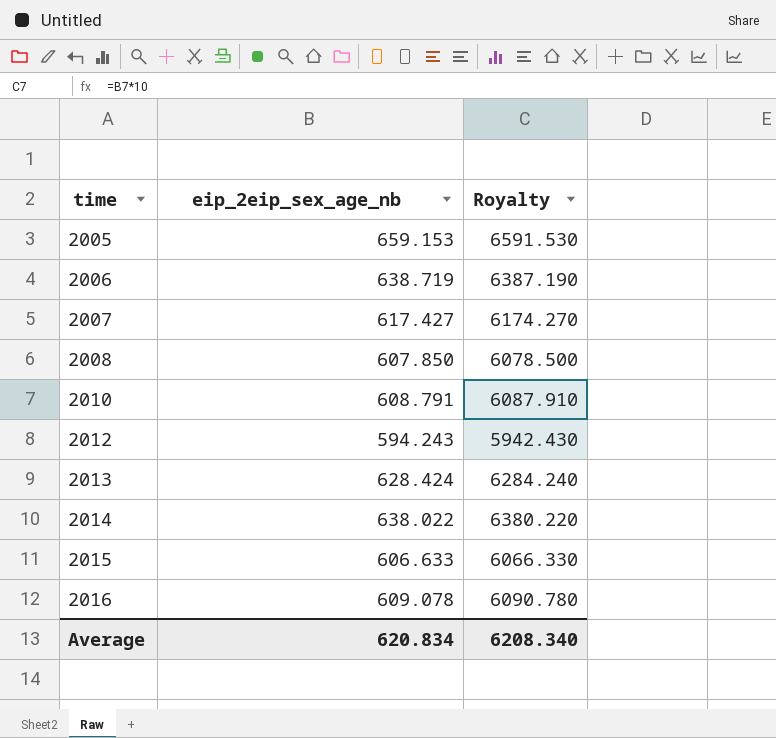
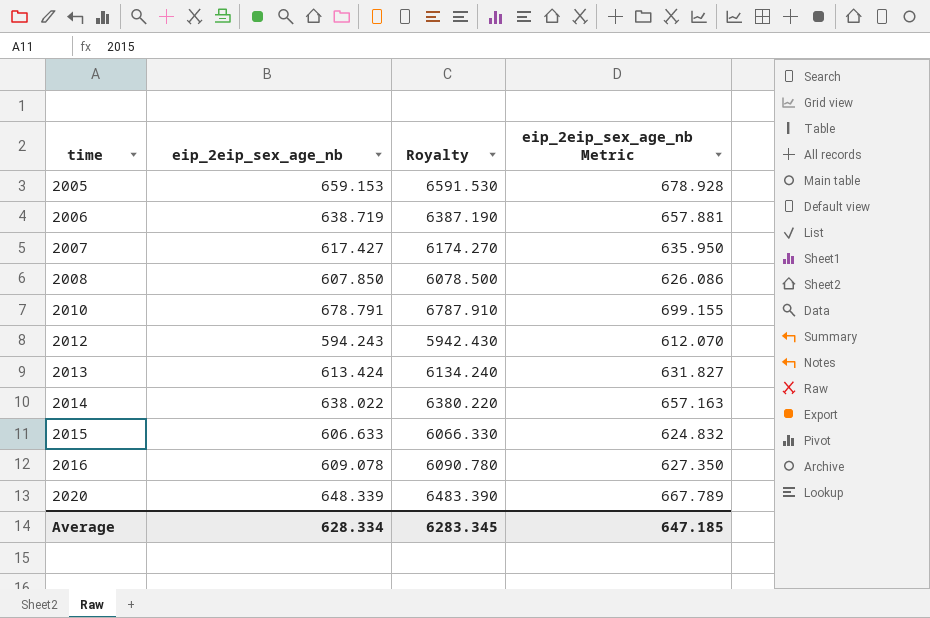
column eip_2eip_sex_age_nb Metric | formula: none -> [eip_2eip_sex_age_nb] * 1.03
2010 | eip_2eip_sex_age_nb: 608.791 -> 678.791
2010 | Royalty: 6087.910 -> 6787.910
2013 | eip_2eip_sex_age_nb: 628.424 -> 613.424
2013 | Royalty: 6284.240 -> 6134.240
row 2020: none -> 648.339 | 6483.390 | 667.789
Average | eip_2eip_sex_age_nb: 620.834 -> 628.334
Average | Royalty: 6208.340 -> 6283.345

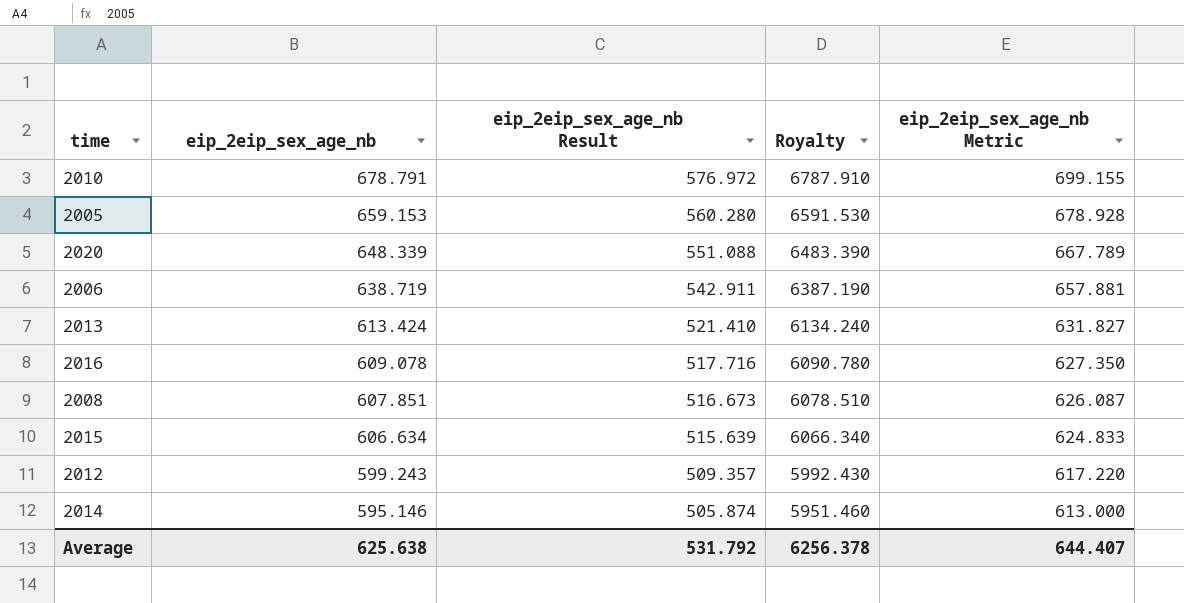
row order: time ascending -> eip_2eip_sex_age_nb descending
column eip_2eip_sex_age_nb Result | formula: none -> [eip_2eip_sex_age_nb] * 0.85
row 2007: 617.427 | 6174.270 | 635.950 -> none
2008 | eip_2eip_sex_age_nb: 607.850 -> 607.851
2008 | Royalty: 6078.500 -> 6078.510
2008 | eip_2eip_sex_age_nb Metric: 626.086 -> 626.087
2015 | eip_2eip_sex_age_nb: 606.633 -> 606.634
2015 | Royalty: 6066.330 -> 6066.340
2015 | eip_2eip_sex_age_nb Metric: 624.832 -> 624.833
2012 | eip_2eip_sex_age_nb: 594.243 -> 599.243
2012 | Royalty: 5942.430 -> 5992.430
2012 | eip_2eip_sex_age_nb Metric: 612.070 -> 617.220
2014 | eip_2eip_sex_age_nb: 638.022 -> 595.146
2014 | Royalty: 6380.220 -> 5951.460
2014 | eip_2eip_sex_age_nb Metric: 657.163 -> 613.000
Average | eip_2eip_sex_age_nb: 628.334 -> 625.638
Average | Royalty: 6283.345 -> 6256.378
Average | eip_2eip_sex_age_nb Metric: 647.185 -> 644.407

